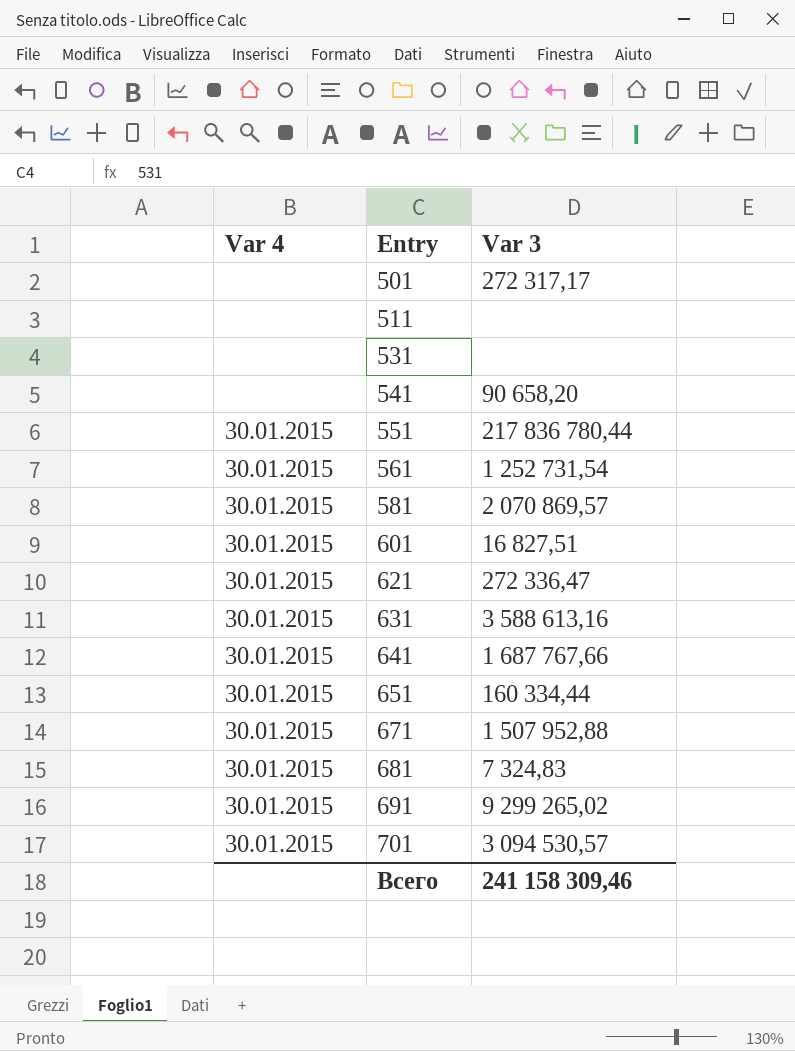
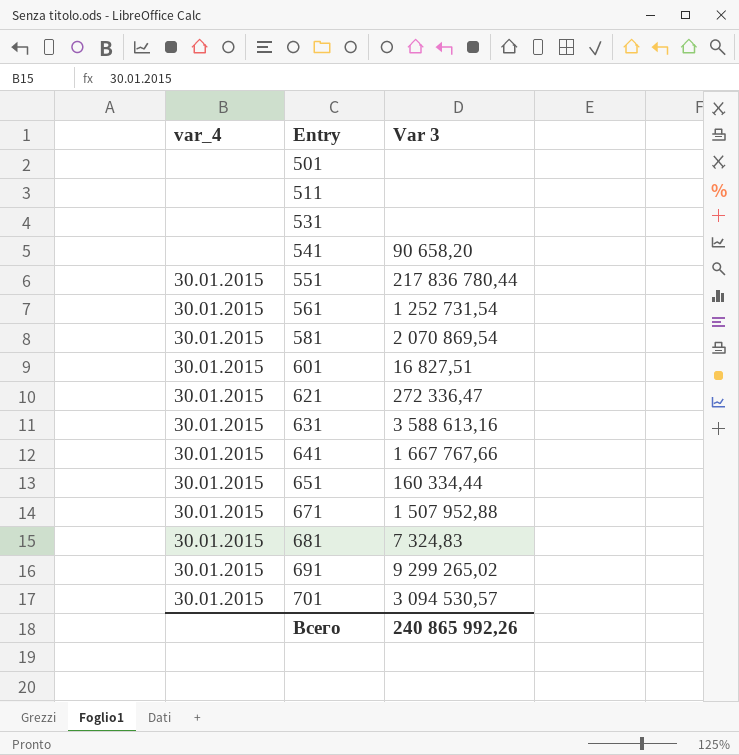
column name: Var 4 -> var_4
501 | Var 3: 272 317,17 -> none
581 | Var 3: 2 070 869,57 -> 2 070 869,54
641 | Var 3: 1 687 767,66 -> 1 667 767,66
Всего | Var 3: 241 158 309,46 -> 240 865 992,26

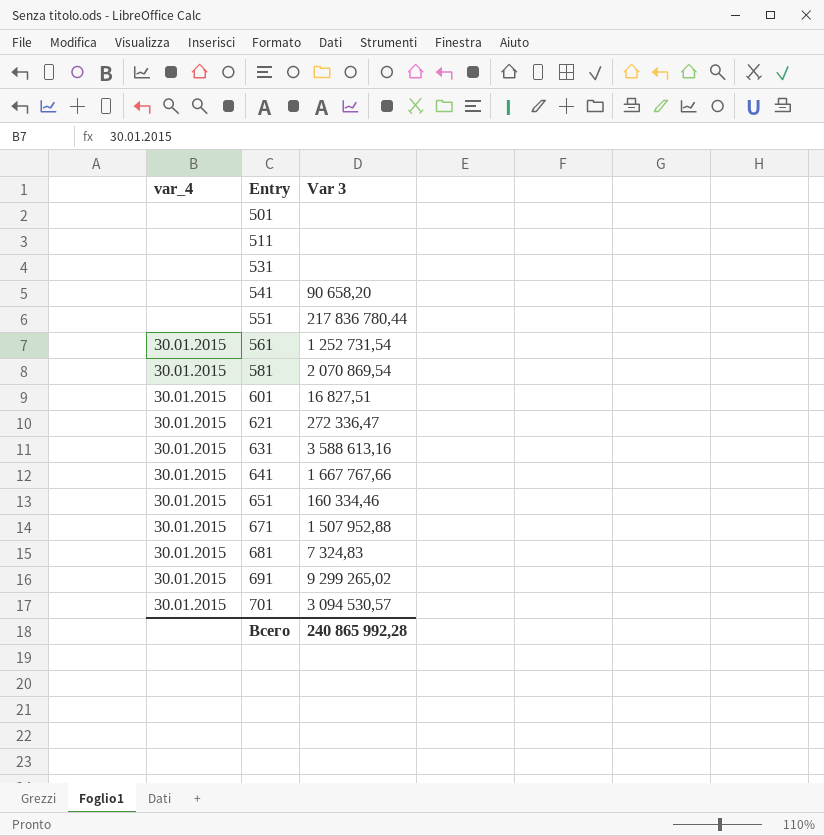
551 | var_4: 30.01.2015 -> none
651 | Var 3: 160 334,44 -> 160 334,46
Всего | Var 3: 240 865 992,26 -> 240 865 992,28

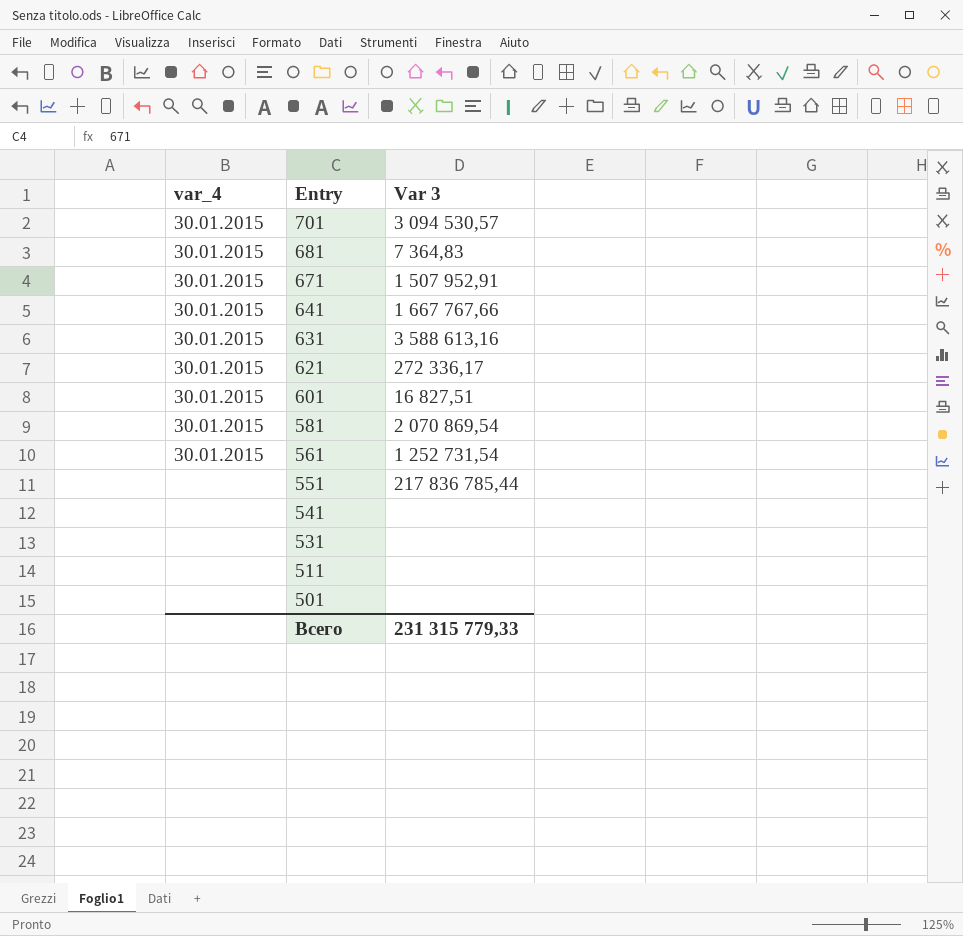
row order: Entry ascending -> Entry descending
row 651: 30.01.2015 | 160 334,46 -> none
row 691: 30.01.2015 | 9 299 265,02 -> none
681 | Var 3: 7 324,83 -> 7 364,83
671 | Var 3: 1 507 952,88 -> 1 507 952,91
621 | Var 3: 272 336,47 -> 272 336,17
551 | Var 3: 217 836 780,44 -> 217 836 785,44
541 | Var 3: 90 658,20 -> none
Всего | Var 3: 240 865 992,28 -> 231 315 779,33

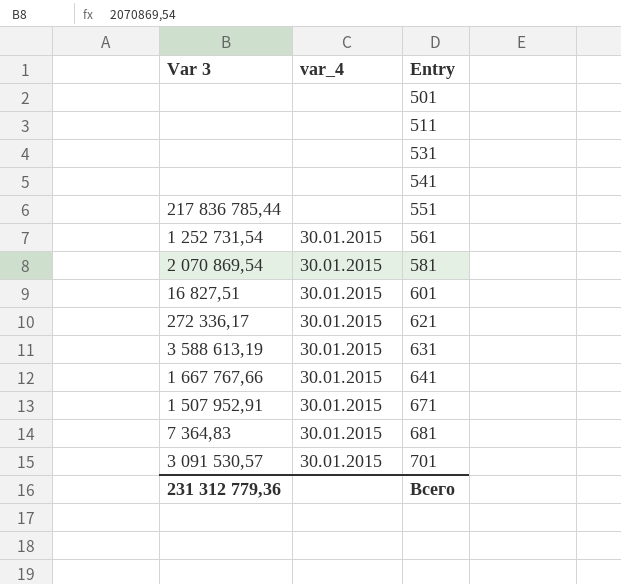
row order: Entry descending -> Entry ascending
column Var 3 | position: 3 -> 1
631 | Var 3: 3 588 613,16 -> 3 588 613,19
701 | Var 3: 3 094 530,57 -> 3 091 530,57
Всего | Var 3: 231 315 779,33 -> 231 312 779,36

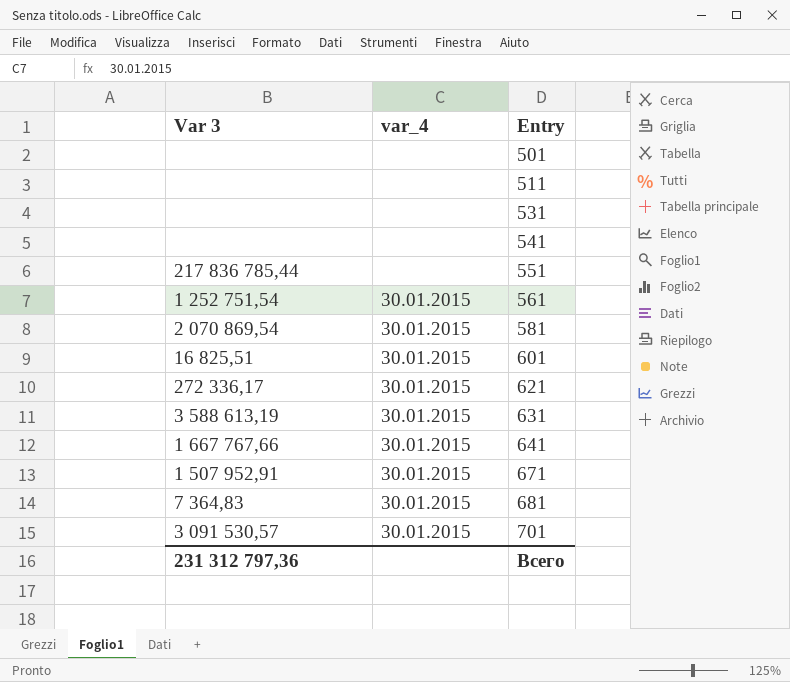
561 | Var 3: 1 252 731,54 -> 1 252 751,54
601 | Var 3: 16 827,51 -> 16 825,51
Всего | Var 3: 231 312 779,36 -> 231 312 797,36

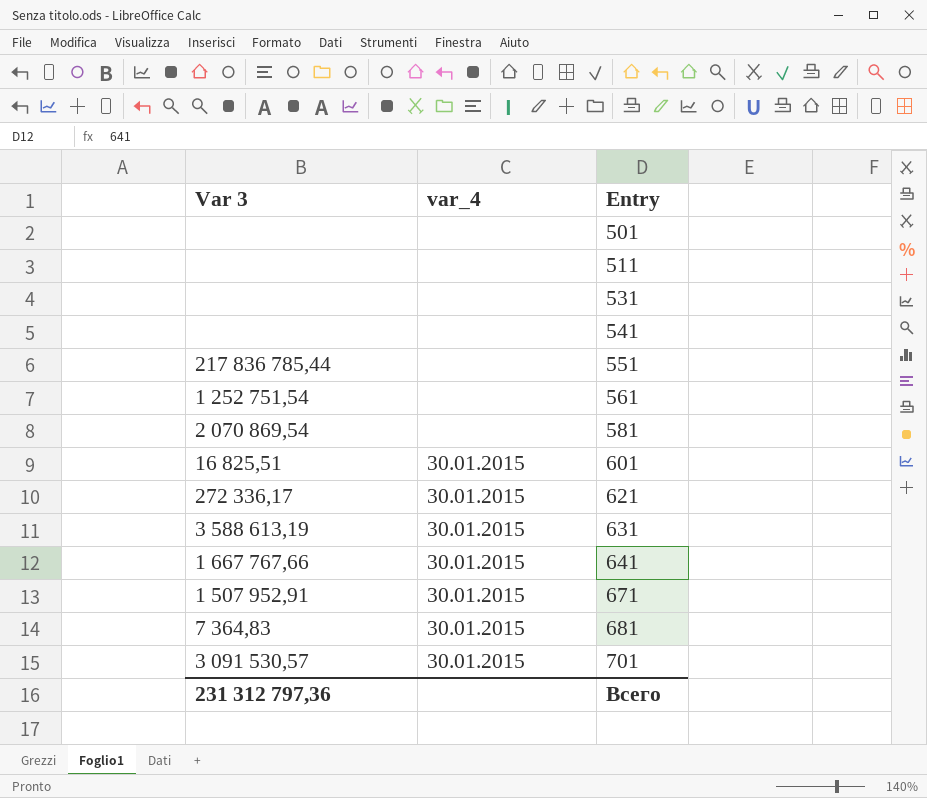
561 | var_4: 30.01.2015 -> none
581 | var_4: 30.01.2015 -> none

